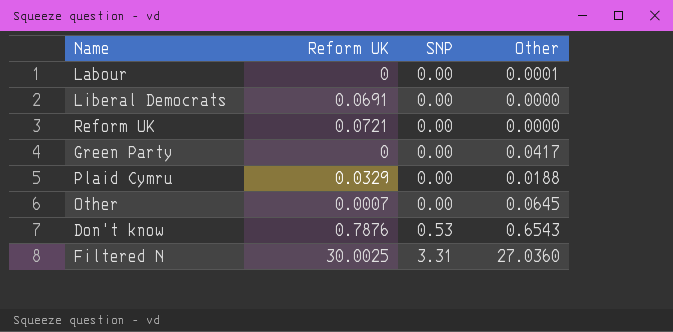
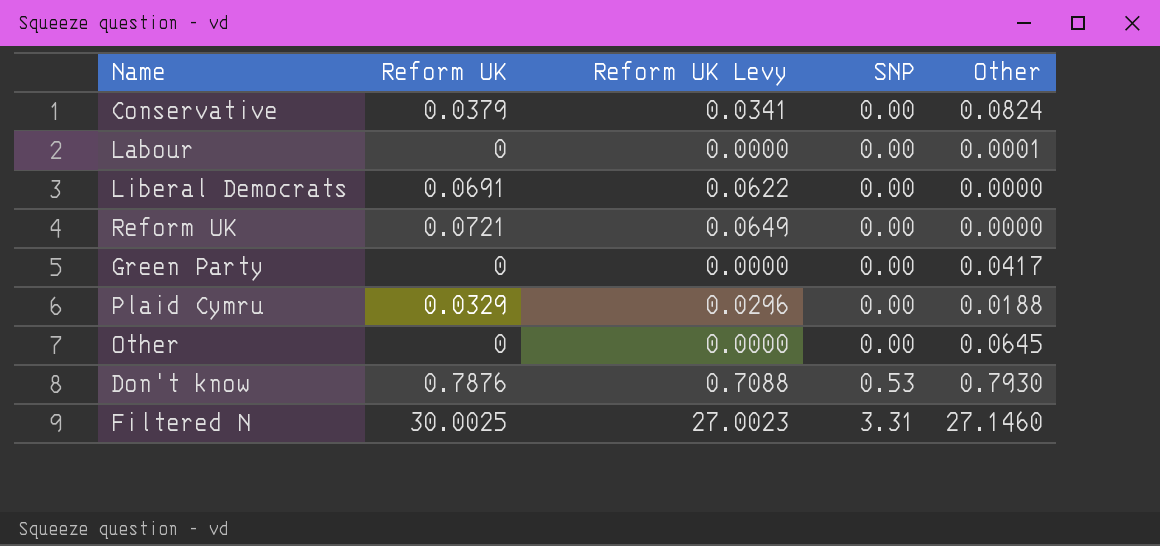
column Reform UK Levy | formula: none -> [Reform UK] * 0.9
row Conservative: none -> 0.0379 | 0.0341 | 0.00 | 0.0824
Other | Reform UK: 0.0007 -> 0
Don't know | Other: 0.6543 -> 0.7930
Filtered N | Other: 27.0360 -> 27.1460

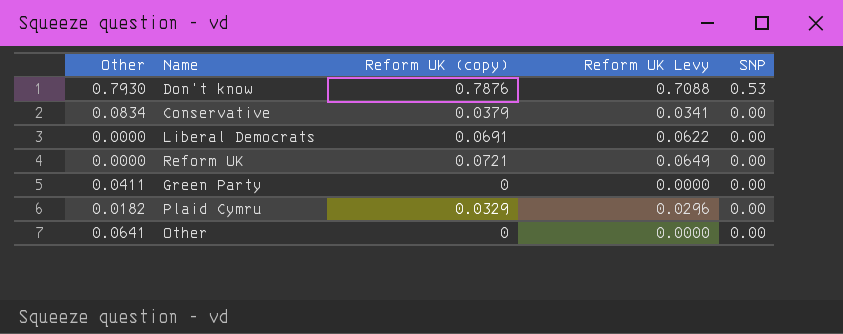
row order: SNP ascending -> SNP descending
column Other | position: 5 -> 1
column name: Reform UK -> Reform UK (copy)
row Labour: 0 | 0.0000 | 0.00 | 0.0001 -> none
row Filtered N: 30.0025 | 27.0023 | 3.31 | 27.1460 -> none
Conservative | Other: 0.0824 -> 0.0834
Green Party | Other: 0.0417 -> 0.0411
Plaid Cymru | Other: 0.0188 -> 0.0182
Other | Other: 0.0645 -> 0.0641

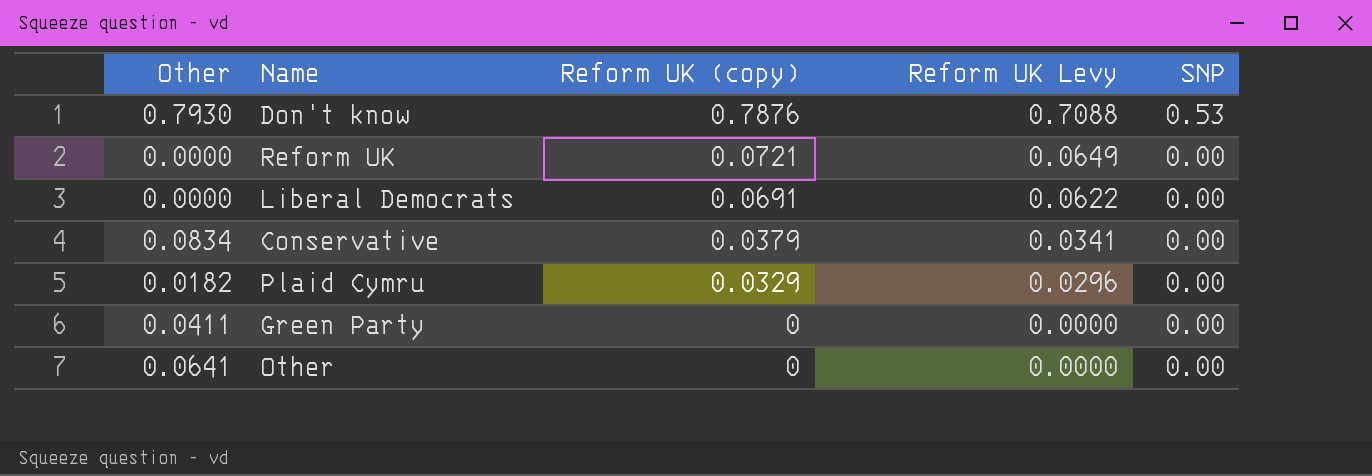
row order: SNP descending -> Reform UK (copy) descending

